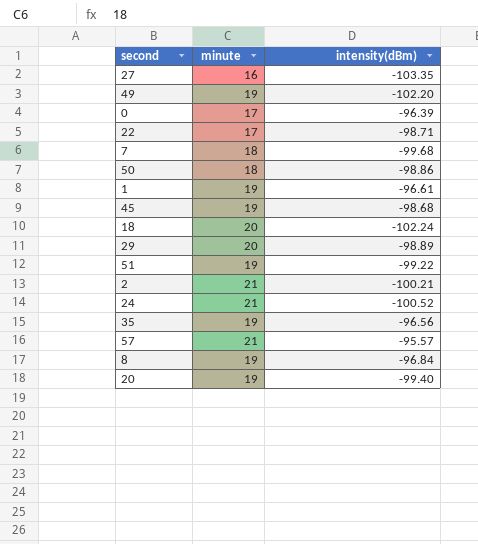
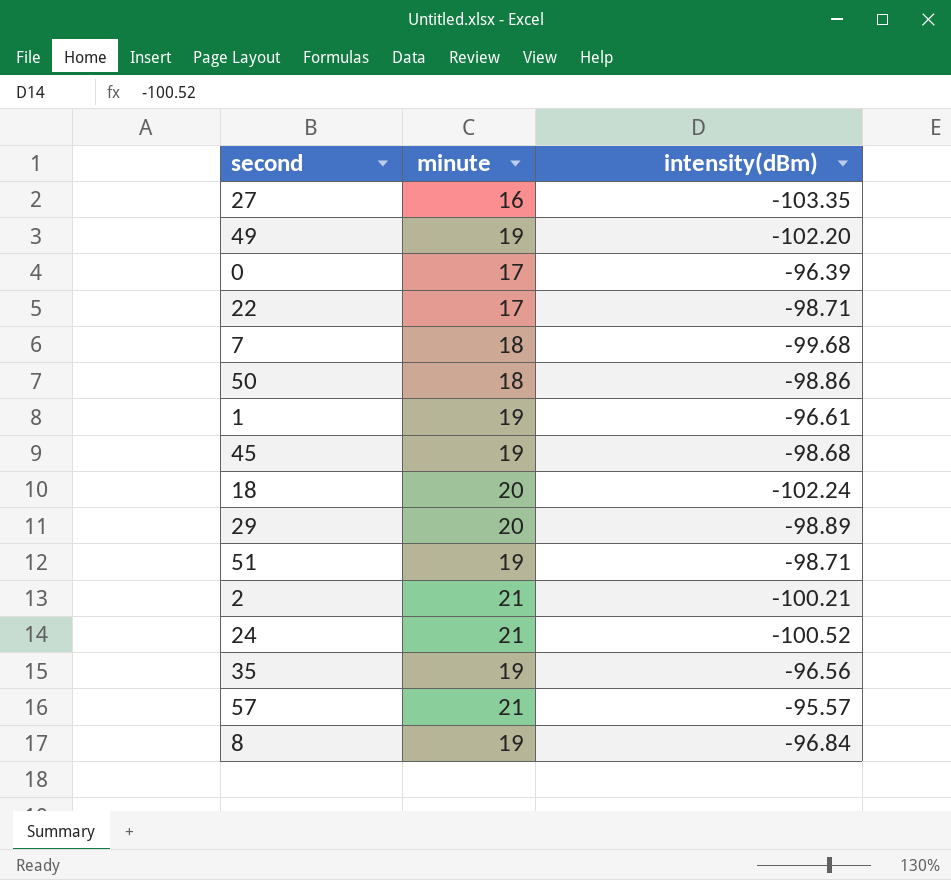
row 20: 19 | -99.40 -> none
51 | intensity(dBm): -99.22 -> -98.71

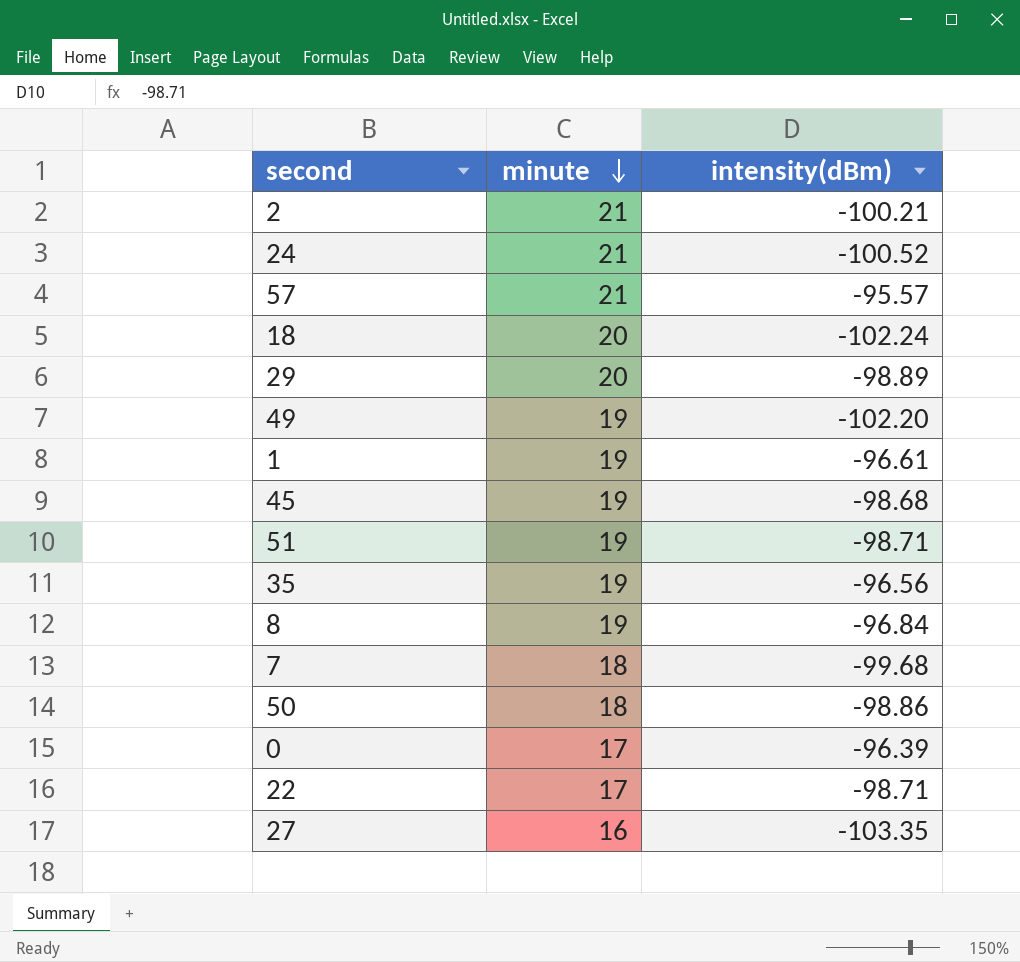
row order: none -> minute descending

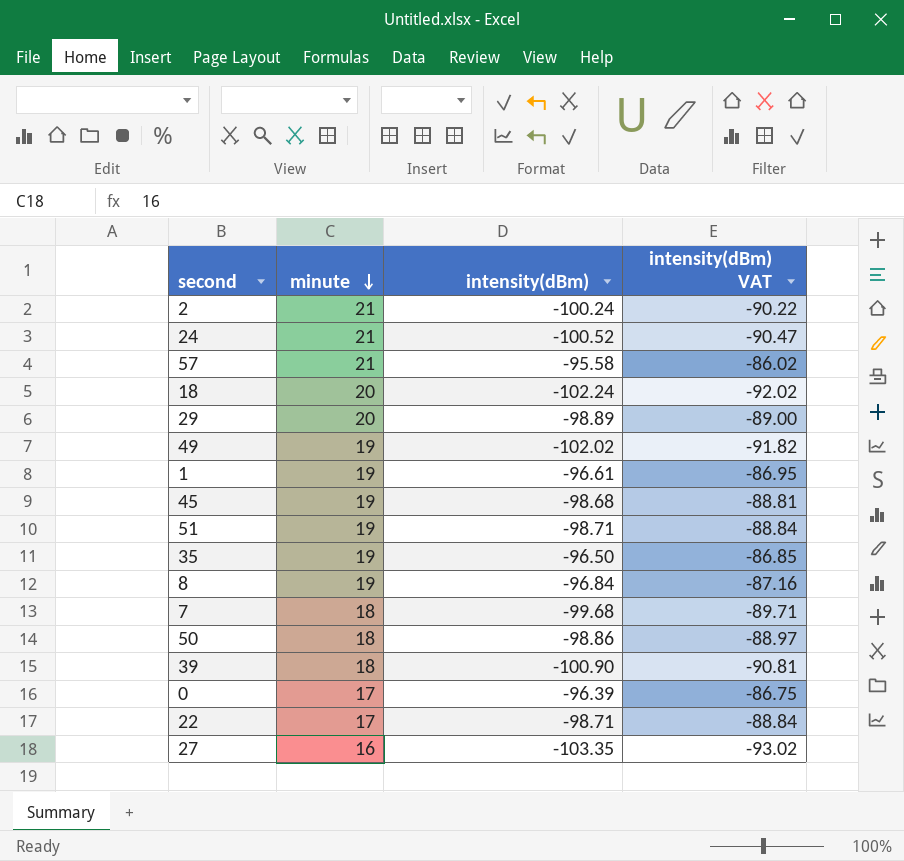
column intensity(dBm) VAT | formula: none -> [intensity(dBm)] * 0.9
2 | intensity(dBm): -100.21 -> -100.24
57 | intensity(dBm): -95.57 -> -95.58
49 | intensity(dBm): -102.20 -> -102.02
35 | intensity(dBm): -96.56 -> -96.50
row 39: none -> 18 | -100.90 | -90.81

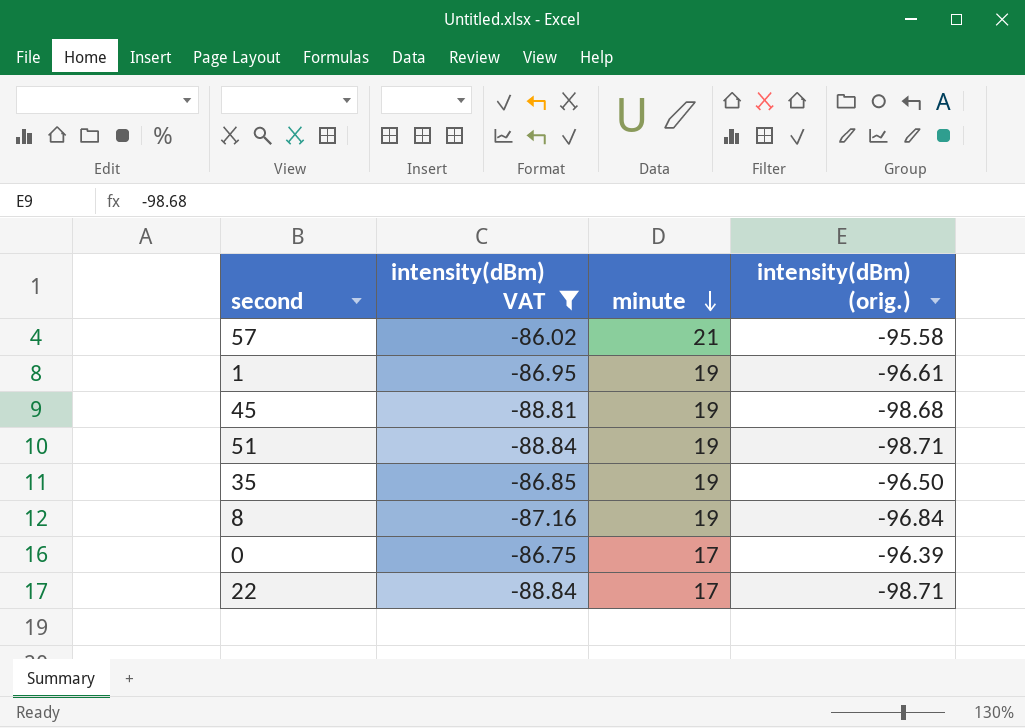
filter: none -> intensity(dBm) VAT >= -88.84
column intensity(dBm) VAT | position: 4 -> 2
column name: intensity(dBm) -> intensity(dBm) (orig.)

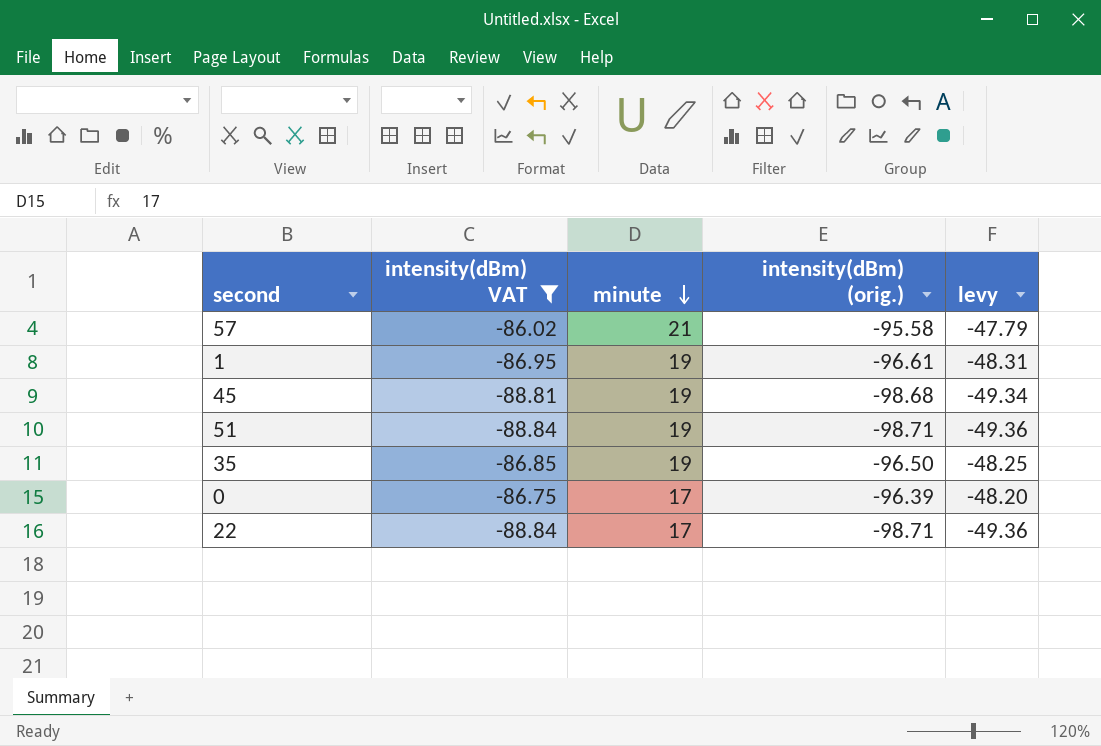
column levy | formula: none -> [intensity(dBm) (orig.)] * 0.5
row 8: -87.16 | 19 | -96.84 -> none

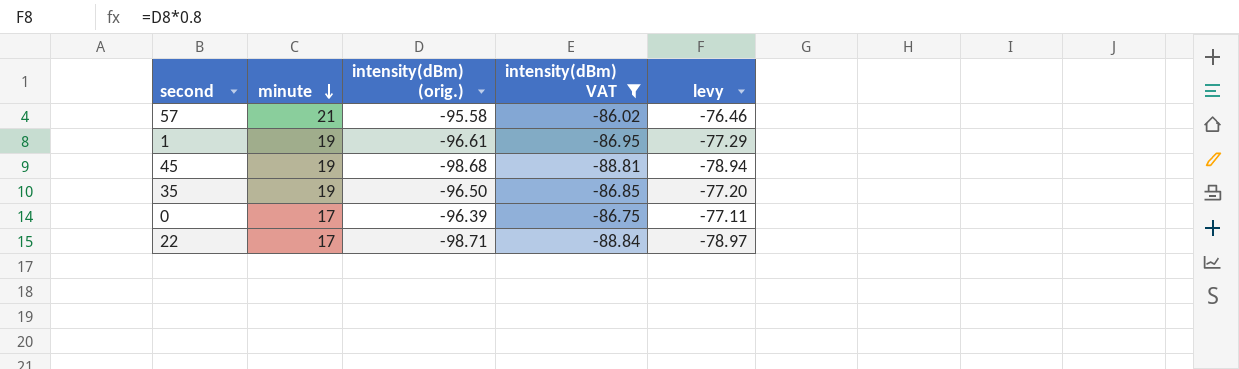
column intensity(dBm) VAT | position: 2 -> 4
column levy | formula: [intensity(dBm) (orig.)] * 0.5 -> [intensity(dBm) (orig.)] * 0.8
row 51: -88.84 | 19 | -98.71 | -49.36 -> none

